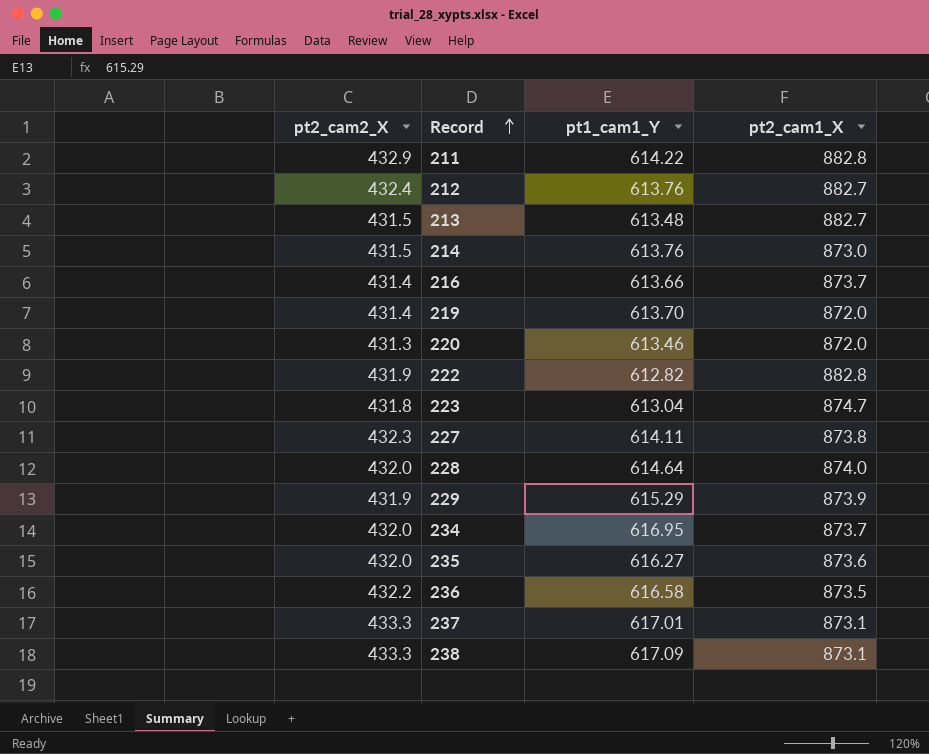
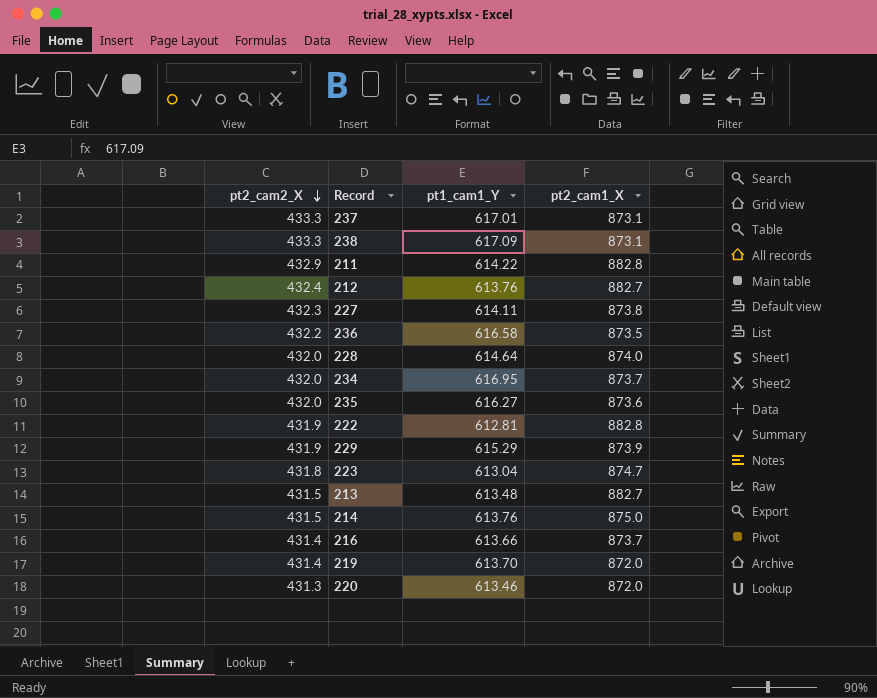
row order: Record ascending -> pt2_cam2_X descending
222 | pt1_cam1_Y: 612.82 -> 612.81
214 | pt2_cam1_X: 873.0 -> 875.0

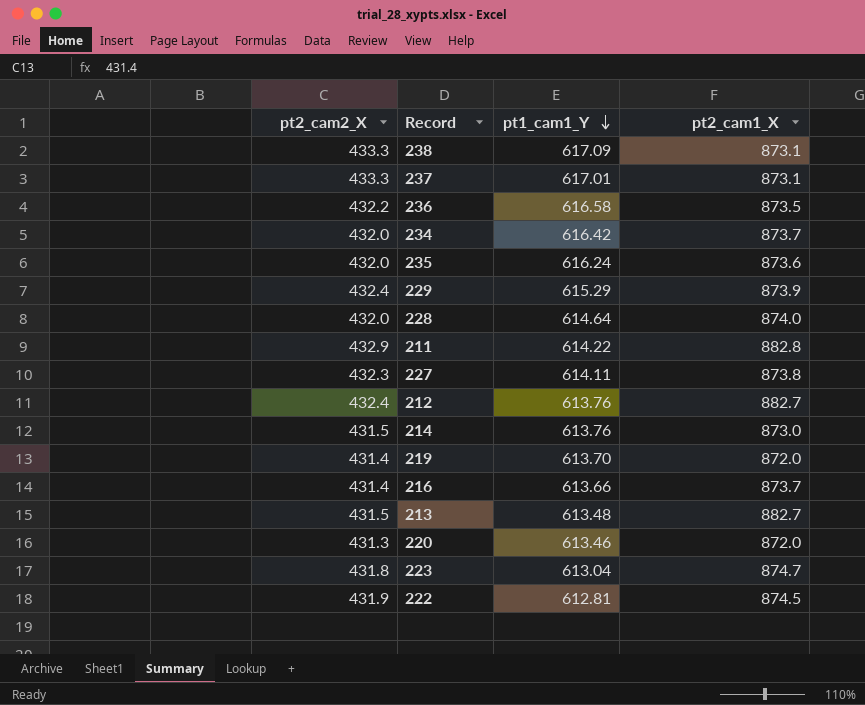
row order: pt2_cam2_X descending -> pt1_cam1_Y descending
234 | pt1_cam1_Y: 616.95 -> 616.42
235 | pt1_cam1_Y: 616.27 -> 616.24
229 | pt2_cam2_X: 431.9 -> 432.4
214 | pt2_cam1_X: 875.0 -> 873.0
222 | pt2_cam1_X: 882.8 -> 874.5

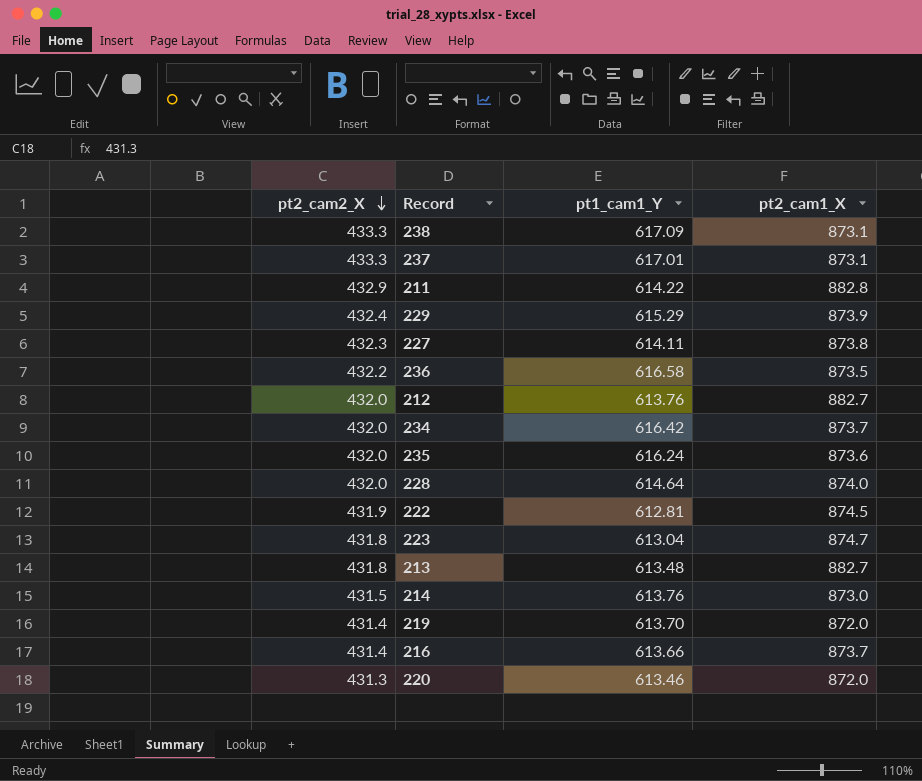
row order: pt1_cam1_Y descending -> pt2_cam2_X descending
212 | pt2_cam2_X: 432.4 -> 432.0
213 | pt2_cam2_X: 431.5 -> 431.8

